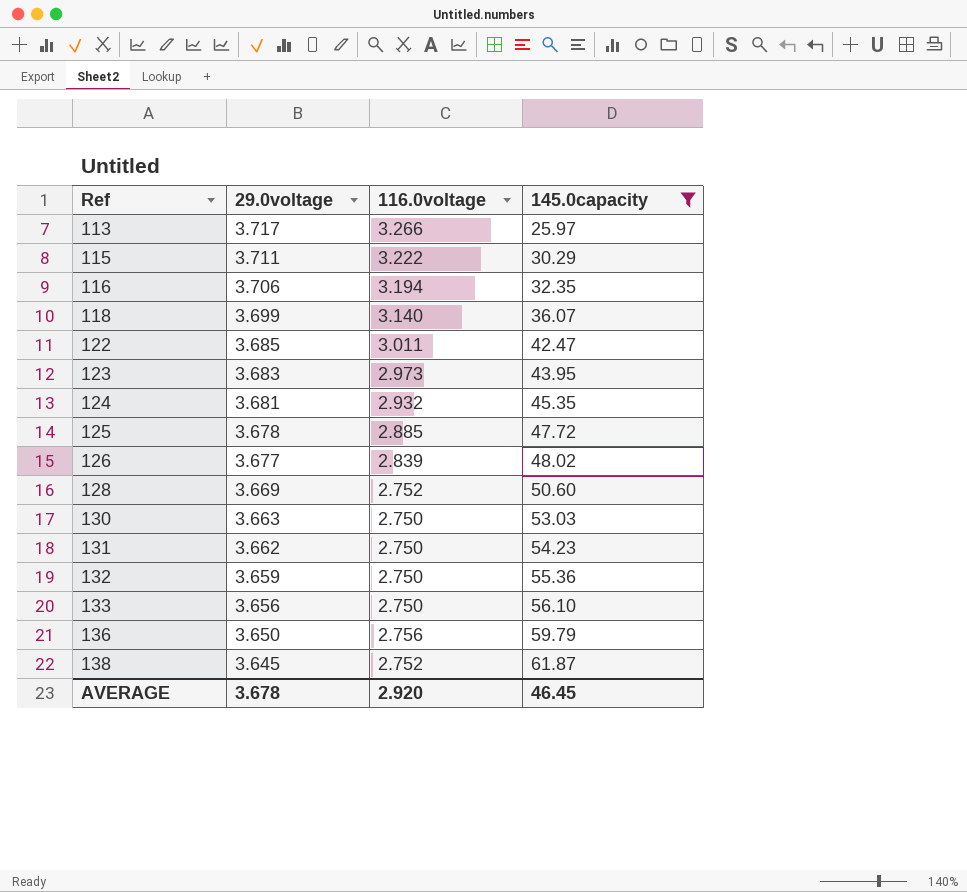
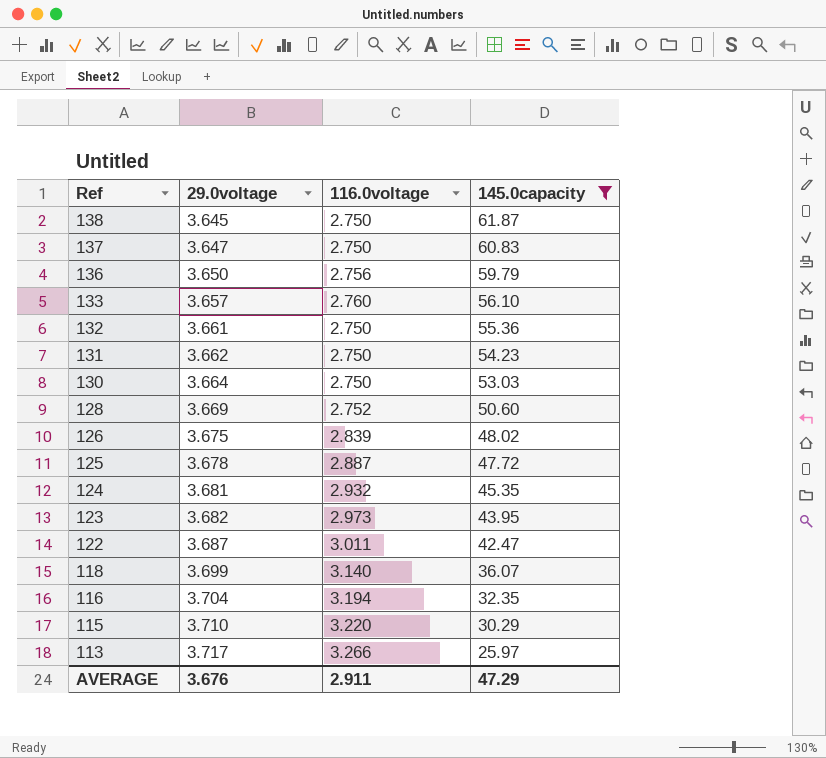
row order: Ref ascending -> Ref descending
138 | 116.0voltage: 2.752 -> 2.750
row 137: none -> 3.647 | 2.750 | 60.83
133 | 29.0voltage: 3.656 -> 3.657
133 | 116.0voltage: 2.750 -> 2.760
132 | 29.0voltage: 3.659 -> 3.661
130 | 29.0voltage: 3.663 -> 3.664
126 | 29.0voltage: 3.677 -> 3.675
125 | 116.0voltage: 2.885 -> 2.887
123 | 29.0voltage: 3.683 -> 3.682
122 | 29.0voltage: 3.685 -> 3.687
116 | 29.0voltage: 3.706 -> 3.704
115 | 29.0voltage: 3.711 -> 3.710
115 | 116.0voltage: 3.222 -> 3.220
AVERAGE | 29.0voltage: 3.678 -> 3.676
AVERAGE | 116.0voltage: 2.920 -> 2.911
AVERAGE | 145.0capacity: 46.45 -> 47.29

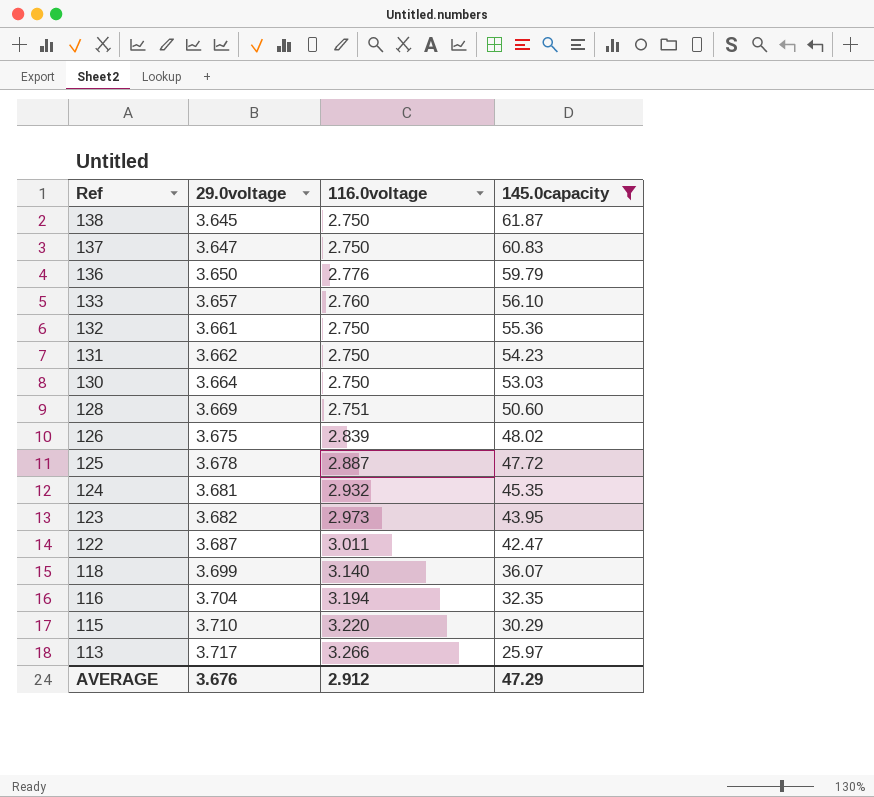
136 | 116.0voltage: 2.756 -> 2.776
128 | 116.0voltage: 2.752 -> 2.751
AVERAGE | 116.0voltage: 2.911 -> 2.912

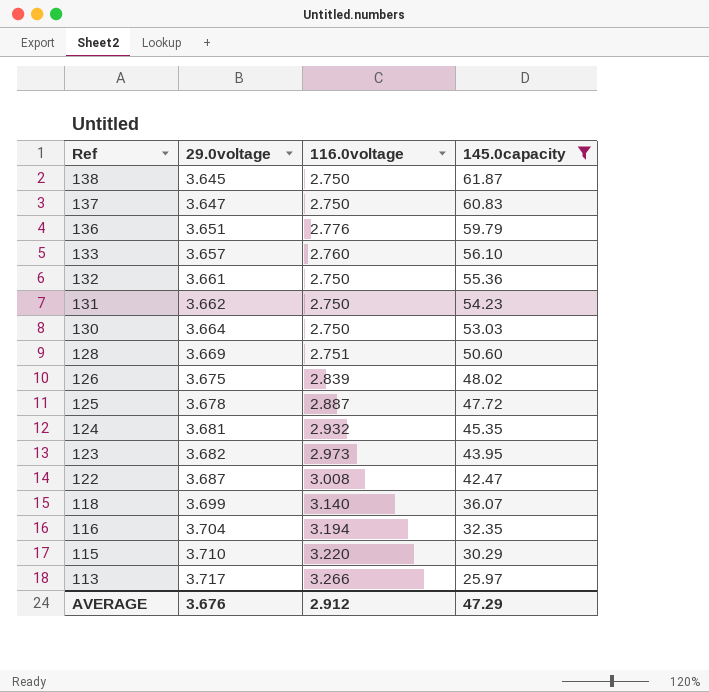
136 | 29.0voltage: 3.650 -> 3.651
122 | 116.0voltage: 3.011 -> 3.008

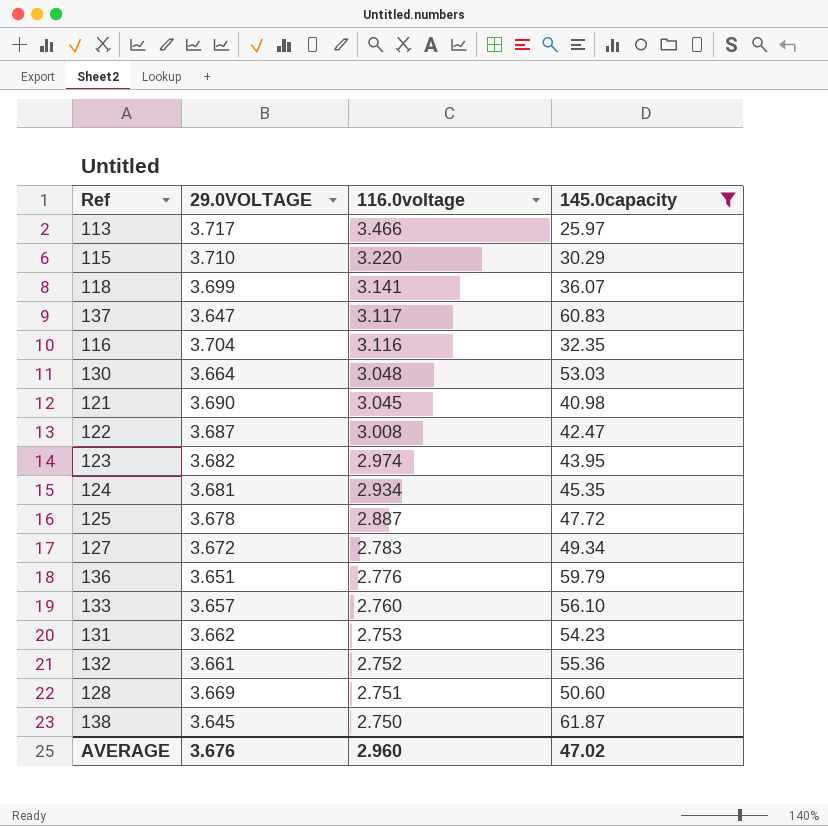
row order: Ref descending -> 116.0voltage descending
column name: 29.0voltage -> 29.0VOLTAGE
row 126: 3.675 | 2.839 | 48.02 -> none
113 | 116.0voltage: 3.266 -> 3.466
118 | 116.0voltage: 3.140 -> 3.141
137 | 116.0voltage: 2.750 -> 3.117
116 | 116.0voltage: 3.194 -> 3.116
130 | 116.0voltage: 2.750 -> 3.048
row 121: none -> 3.690 | 3.045 | 40.98
123 | 116.0voltage: 2.973 -> 2.974
124 | 116.0voltage: 2.932 -> 2.934
row 127: none -> 3.672 | 2.783 | 49.34
131 | 116.0voltage: 2.750 -> 2.753
132 | 116.0voltage: 2.750 -> 2.752
AVERAGE | 116.0voltage: 2.912 -> 2.960
AVERAGE | 145.0capacity: 47.29 -> 47.02

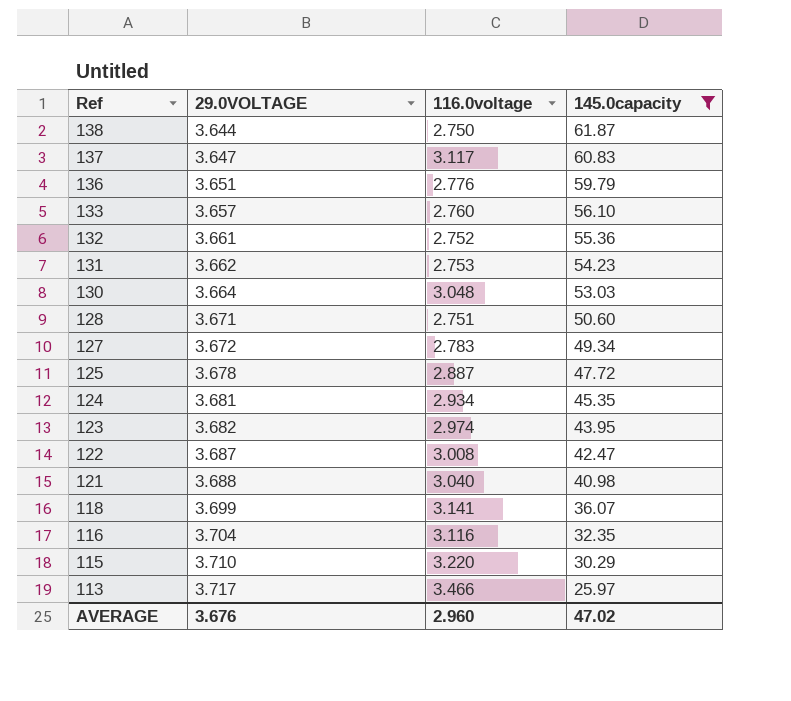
row order: 116.0voltage descending -> Ref descending
138 | 29.0VOLTAGE: 3.645 -> 3.644
128 | 29.0VOLTAGE: 3.669 -> 3.671
121 | 29.0VOLTAGE: 3.690 -> 3.688
121 | 116.0voltage: 3.045 -> 3.040

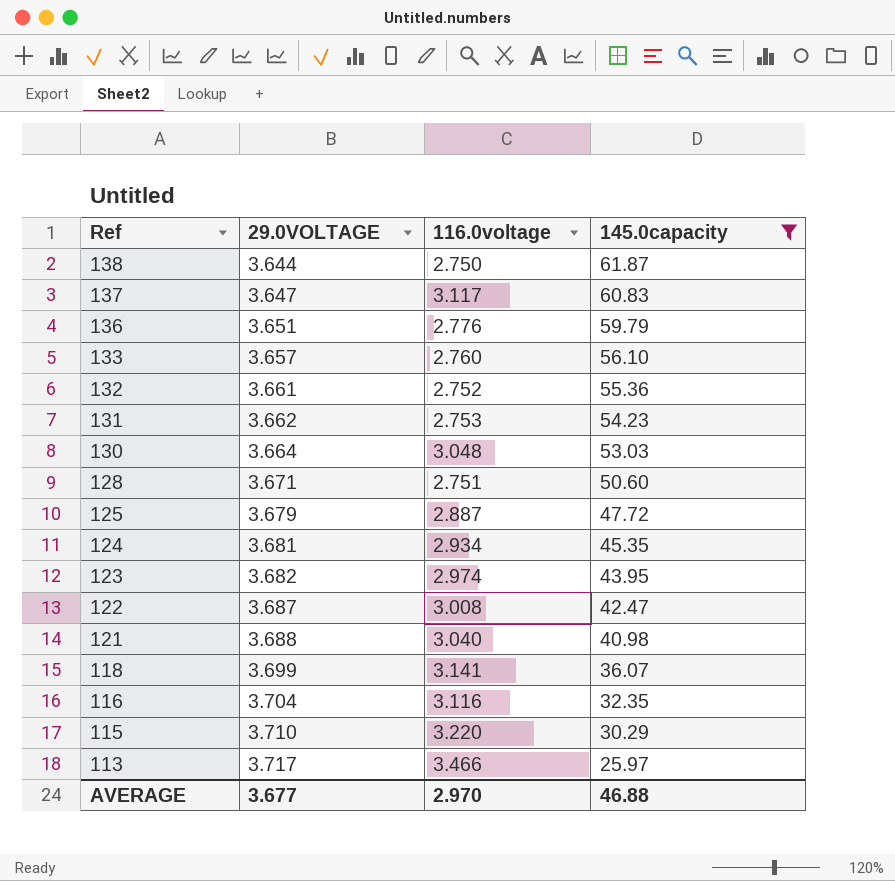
row 127: 3.672 | 2.783 | 49.34 -> none
125 | 29.0VOLTAGE: 3.678 -> 3.679
AVERAGE | 29.0VOLTAGE: 3.676 -> 3.677
AVERAGE | 116.0voltage: 2.960 -> 2.970
AVERAGE | 145.0capacity: 47.02 -> 46.88

